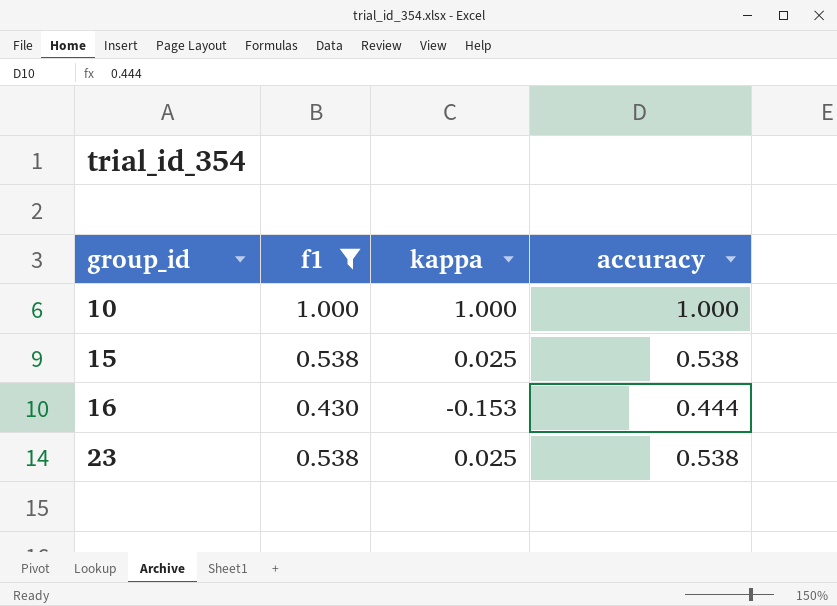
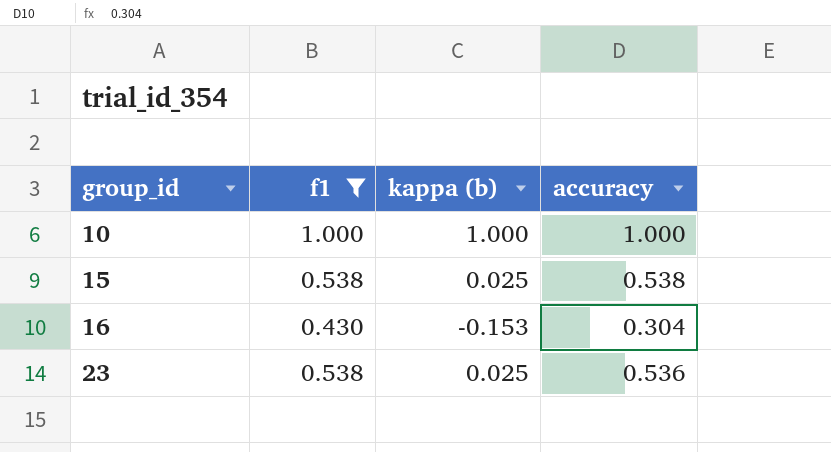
column name: kappa -> kappa (b)
16 | accuracy: 0.444 -> 0.304
23 | accuracy: 0.538 -> 0.536

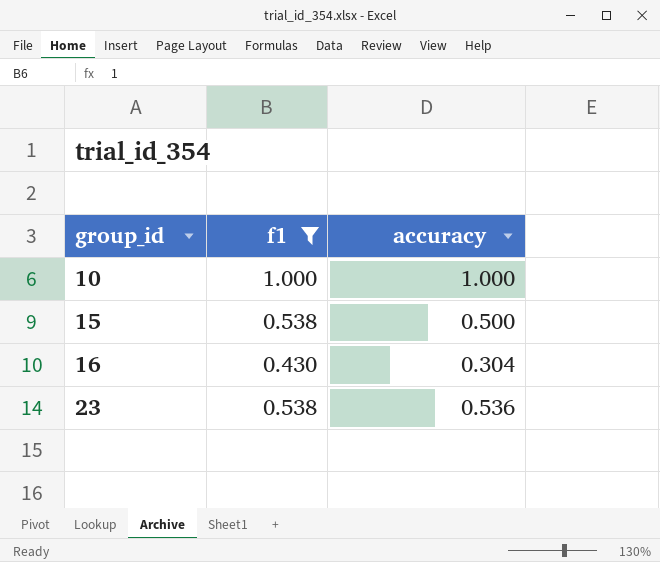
column kappa (b) | position: 3 -> none
15 | accuracy: 0.538 -> 0.500

